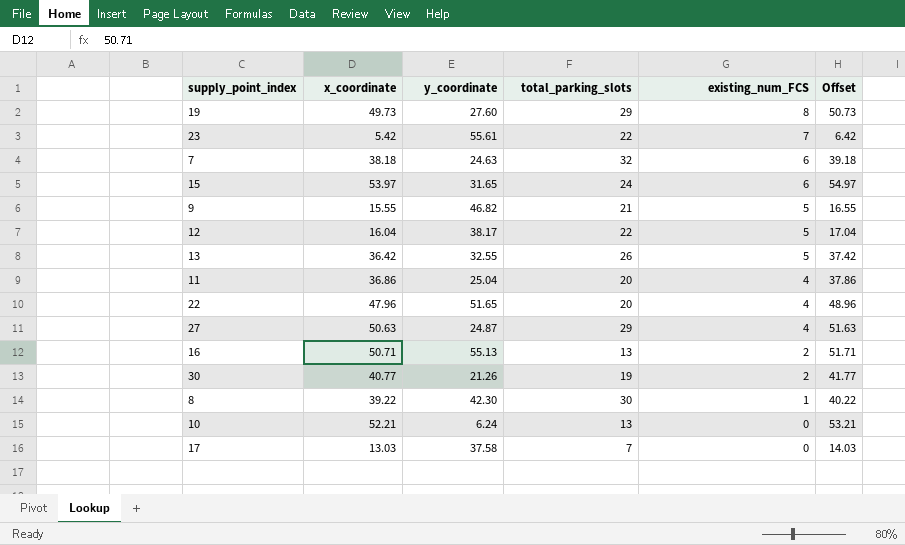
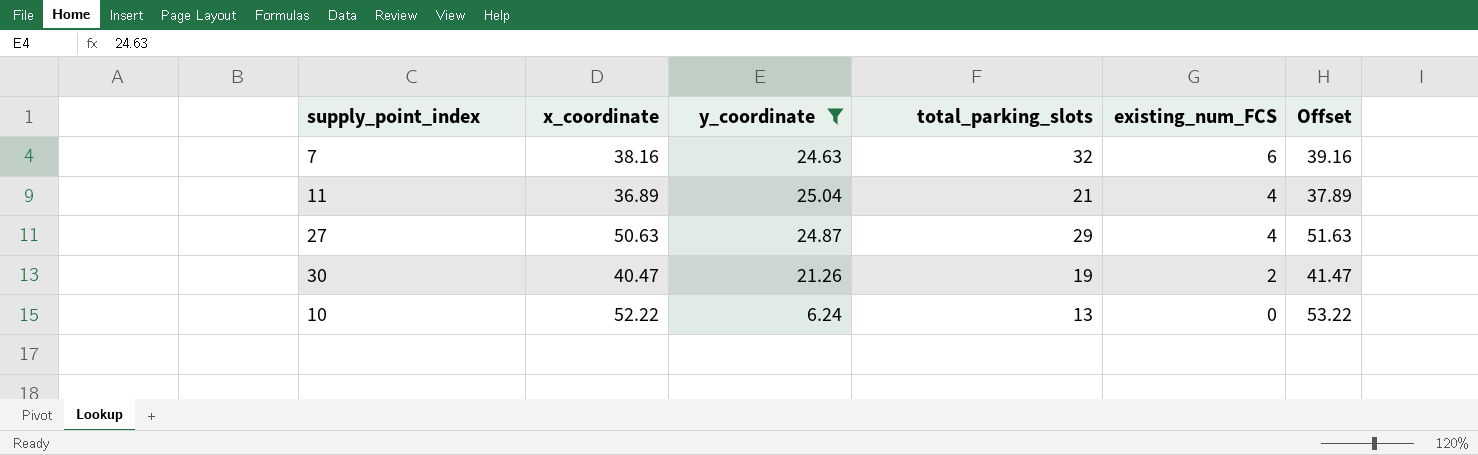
filter: none -> y_coordinate <= 25.04
7 | x_coordinate: 38.18 -> 38.16
7 | Offset: 39.18 -> 39.16
11 | x_coordinate: 36.86 -> 36.89
11 | total_parking_slots: 20 -> 21
11 | Offset: 37.86 -> 37.89
30 | x_coordinate: 40.77 -> 40.47
30 | Offset: 41.77 -> 41.47
10 | x_coordinate: 52.21 -> 52.22
10 | Offset: 53.21 -> 53.22

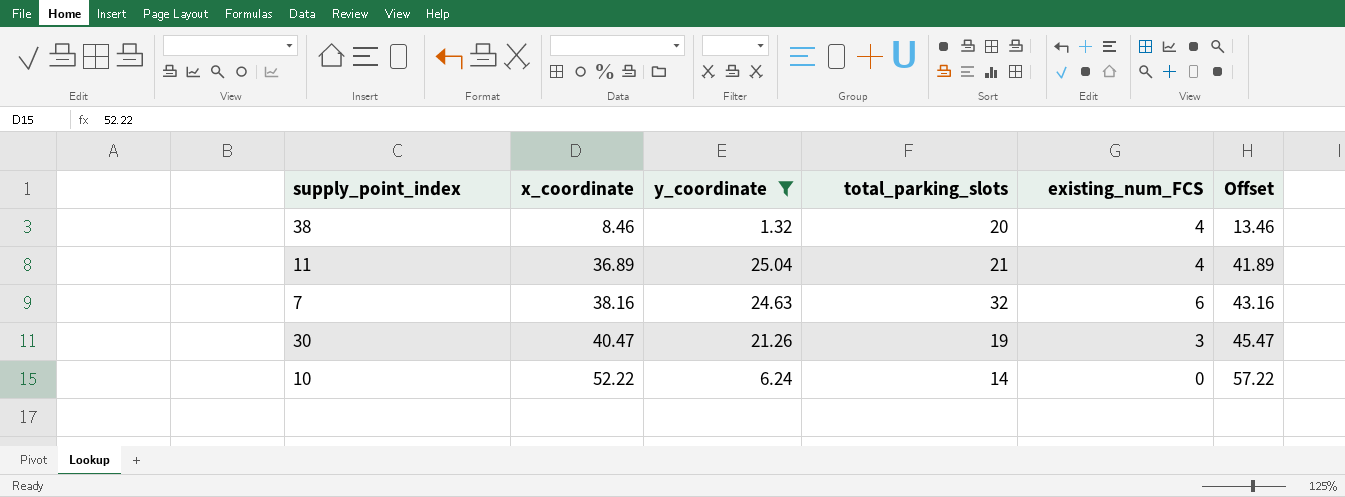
row order: existing_num_FCS descending -> x_coordinate ascending
column Offset | formula: [x_coordinate] + 1 -> [x_coordinate] + 5
row 27: 50.63 | 24.87 | 29 | 4 | 51.63 -> none
row 38: none -> 8.46 | 1.32 | 20 | 4 | 13.46
30 | existing_num_FCS: 2 -> 3
10 | total_parking_slots: 13 -> 14

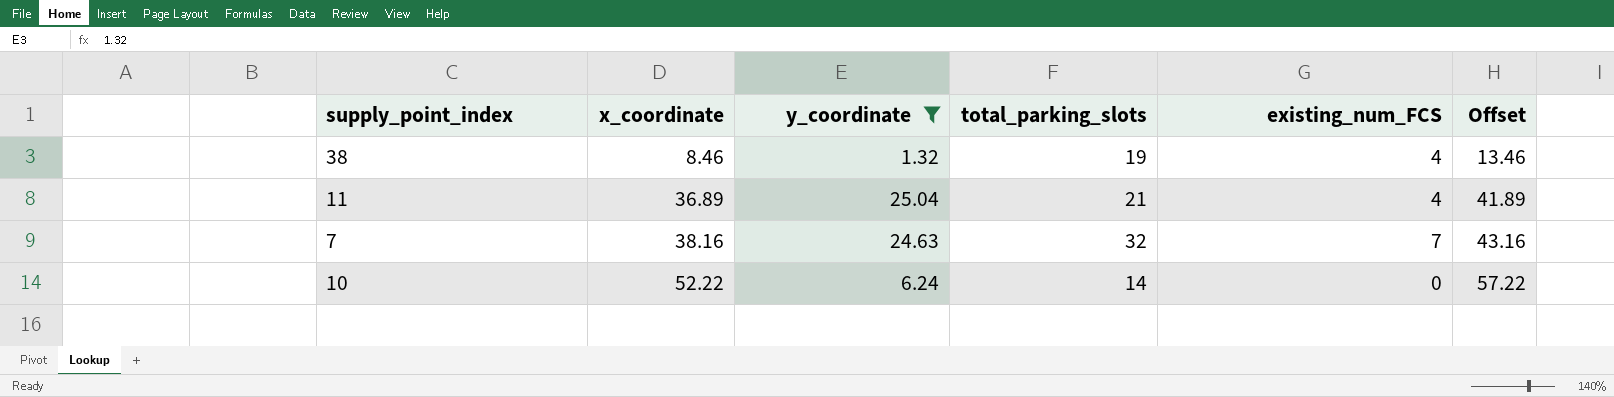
row 30: 40.47 | 21.26 | 19 | 3 | 45.47 -> none
38 | total_parking_slots: 20 -> 19
7 | existing_num_FCS: 6 -> 7

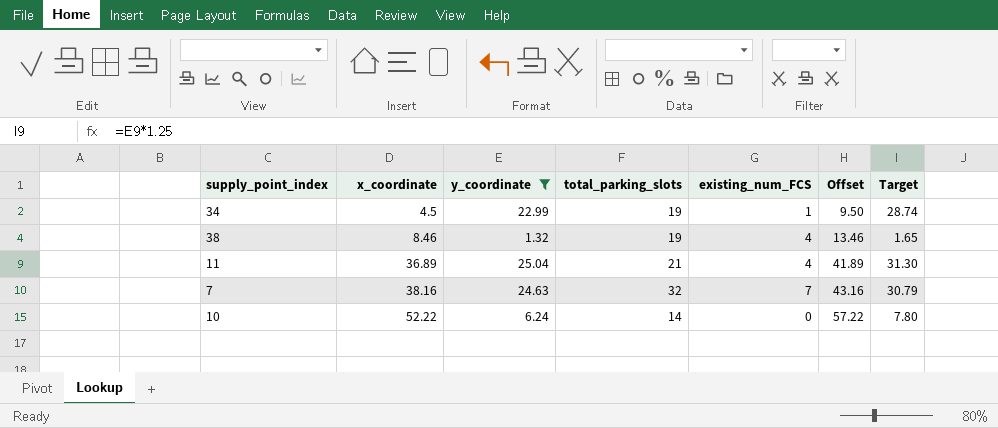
column Target | formula: none -> [y_coordinate] * 1.25
row 34: none -> 4.5 | 22.99 | 19 | 1 | 9.50 | 28.74

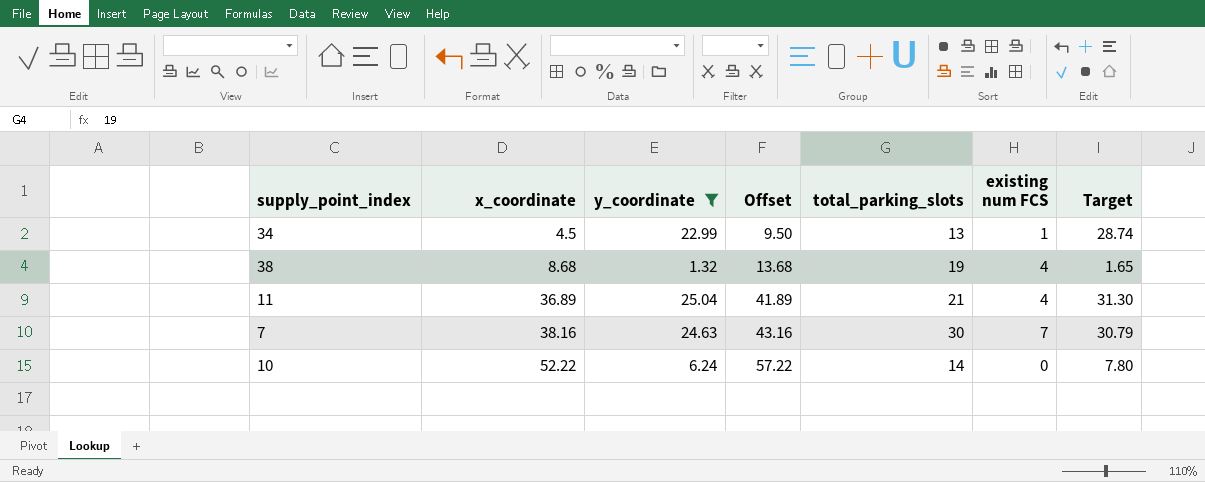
column Offset | position: 6 -> 4
column name: existing_num_FCS -> existing num FCS
34 | total_parking_slots: 19 -> 13
38 | x_coordinate: 8.46 -> 8.68
38 | Offset: 13.46 -> 13.68
7 | total_parking_slots: 32 -> 30

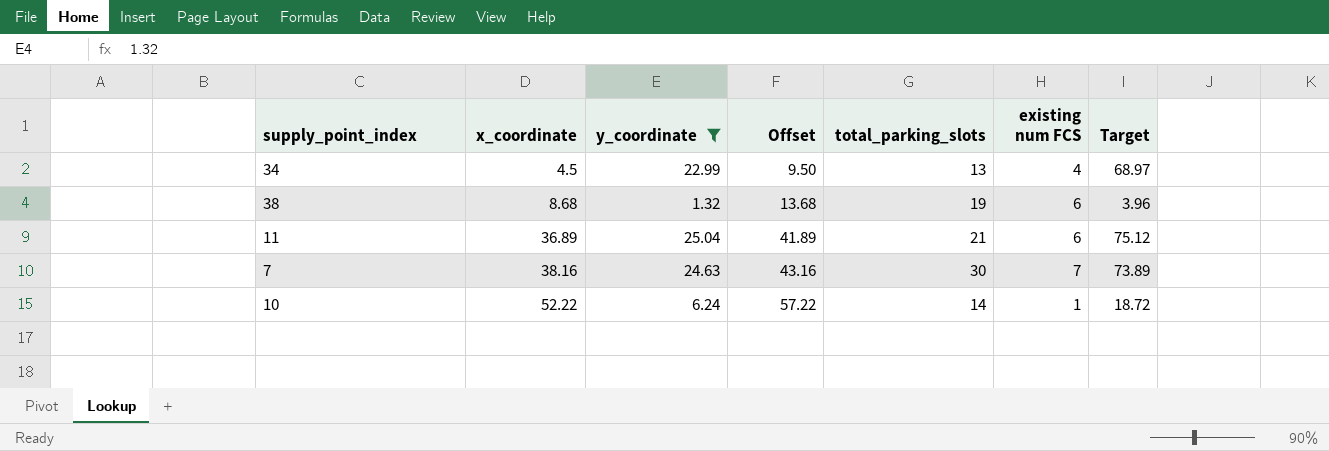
column Target | formula: [y_coordinate] * 1.25 -> [y_coordinate] * 3
34 | existing num FCS: 1 -> 4
38 | existing num FCS: 4 -> 6
11 | existing num FCS: 4 -> 6
10 | existing num FCS: 0 -> 1

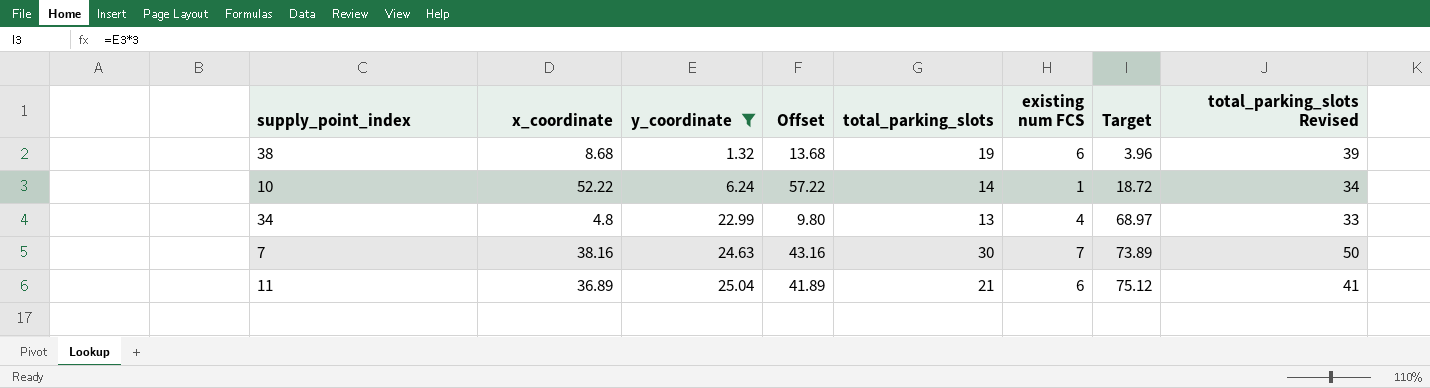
row order: x_coordinate ascending -> y_coordinate ascending
column total_parking_slots Revised | formula: none -> [total_parking_slots] + 20
34 | x_coordinate: 4.5 -> 4.8
34 | Offset: 9.50 -> 9.80

